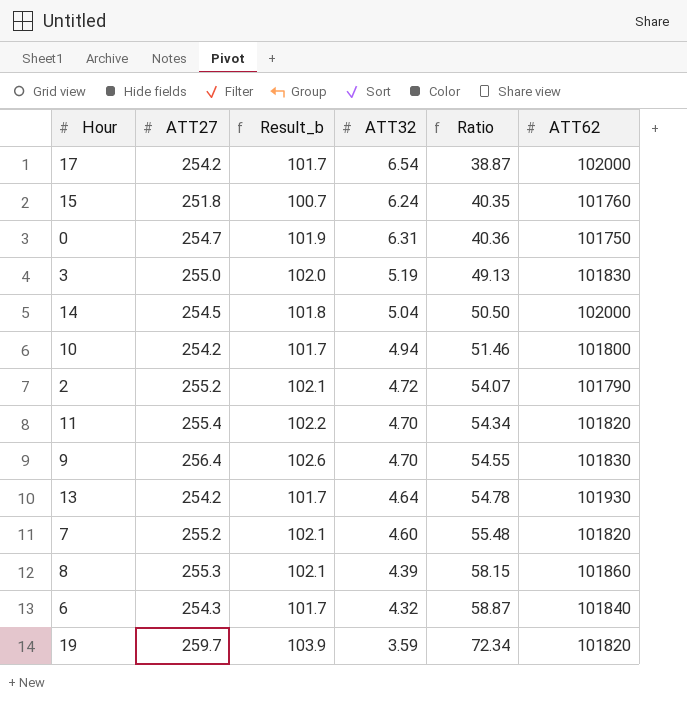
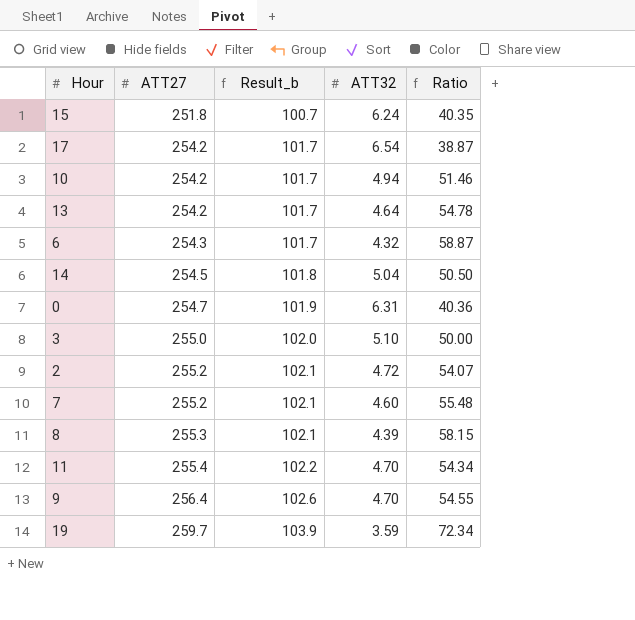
row order: Ratio ascending -> ATT27 ascending
column ATT62 | position: 6 -> none
3 | ATT32: 5.19 -> 5.10
3 | Ratio: 49.13 -> 50.00

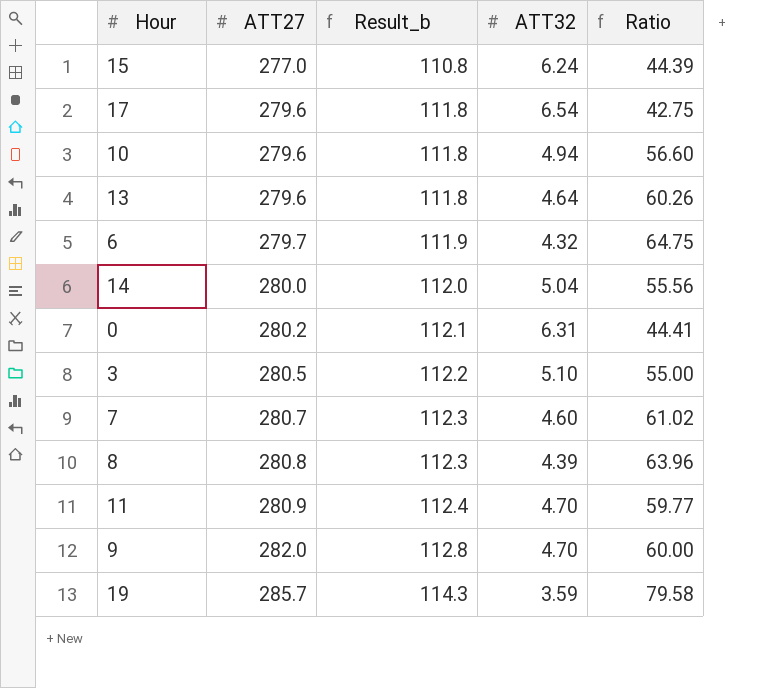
row 2: 255.2 | 102.1 | 4.72 | 54.07 -> none
15 | ATT27: 251.8 -> 277.0
15 | Result_b: 100.7 -> 110.8
15 | Ratio: 40.35 -> 44.39
17 | ATT27: 254.2 -> 279.6
17 | Result_b: 101.7 -> 111.8
17 | Ratio: 38.87 -> 42.75
10 | ATT27: 254.2 -> 279.6
10 | Result_b: 101.7 -> 111.8
10 | Ratio: 51.46 -> 56.60
13 | ATT27: 254.2 -> 279.6
13 | Result_b: 101.7 -> 111.8
13 | Ratio: 54.78 -> 60.26
6 | ATT27: 254.3 -> 279.7
6 | Result_b: 101.7 -> 111.9
6 | Ratio: 58.87 -> 64.75
14 | ATT27: 254.5 -> 280.0
14 | Result_b: 101.8 -> 112.0
14 | Ratio: 50.50 -> 55.56
0 | ATT27: 254.7 -> 280.2
0 | Result_b: 101.9 -> 112.1
0 | Ratio: 40.36 -> 44.41
3 | ATT27: 255.0 -> 280.5
3 | Result_b: 102.0 -> 112.2
3 | Ratio: 50.00 -> 55.00
7 | ATT27: 255.2 -> 280.7
7 | Result_b: 102.1 -> 112.3
7 | Ratio: 55.48 -> 61.02
8 | ATT27: 255.3 -> 280.8
8 | Result_b: 102.1 -> 112.3
8 | Ratio: 58.15 -> 63.96
11 | ATT27: 255.4 -> 280.9
11 | Result_b: 102.2 -> 112.4
11 | Ratio: 54.34 -> 59.77
9 | ATT27: 256.4 -> 282.0
9 | Result_b: 102.6 -> 112.8
9 | Ratio: 54.55 -> 60.00
19 | ATT27: 259.7 -> 285.7
19 | Result_b: 103.9 -> 114.3
19 | Ratio: 72.34 -> 79.58

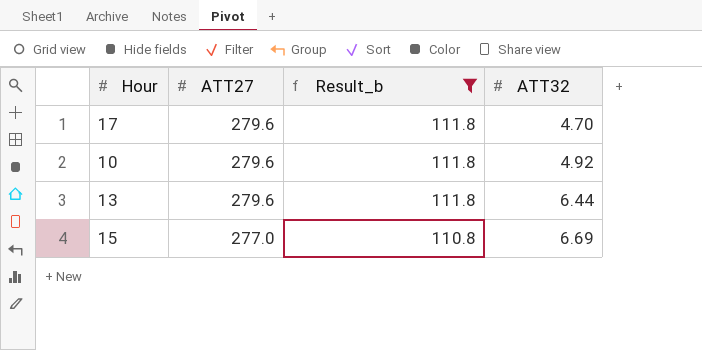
filter: none -> Result_b <= 111.8
row order: ATT27 ascending -> ATT27 descending
column Ratio | formula: [ATT27] / [ATT32] -> none
17 | ATT32: 6.54 -> 4.70
10 | ATT32: 4.94 -> 4.92
13 | ATT32: 4.64 -> 6.44
15 | ATT32: 6.24 -> 6.69

